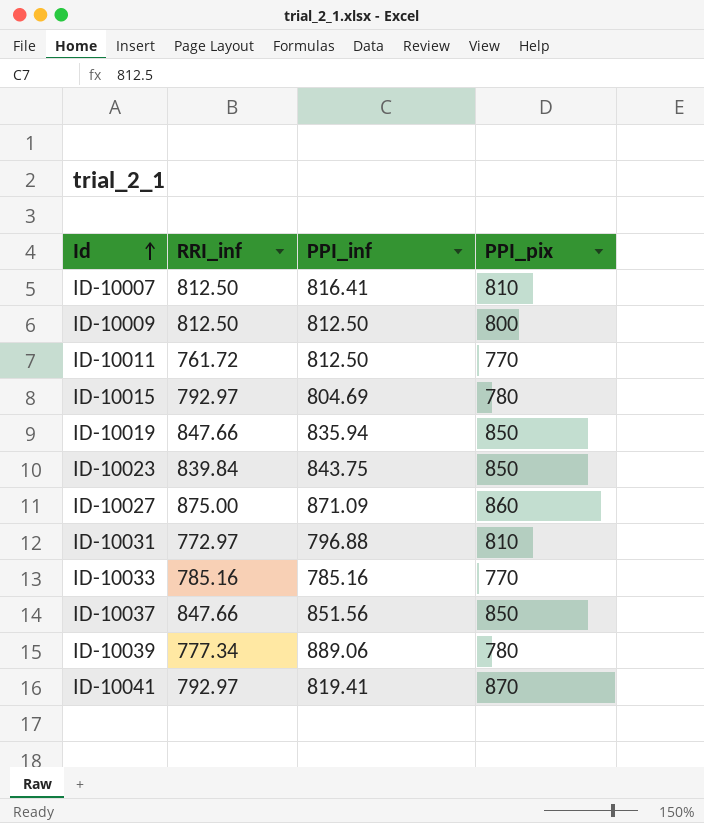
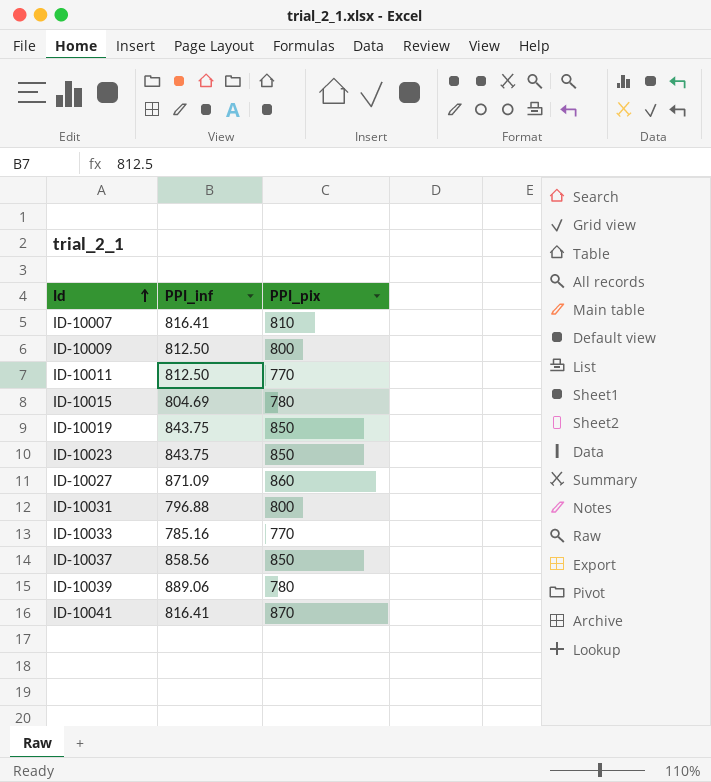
column RRI_inf | position: 2 -> none
ID-10019 | PPI_inf: 835.94 -> 843.75
ID-10031 | PPI_pix: 810 -> 800
ID-10037 | PPI_inf: 851.56 -> 858.56
ID-10041 | PPI_inf: 819.41 -> 816.41

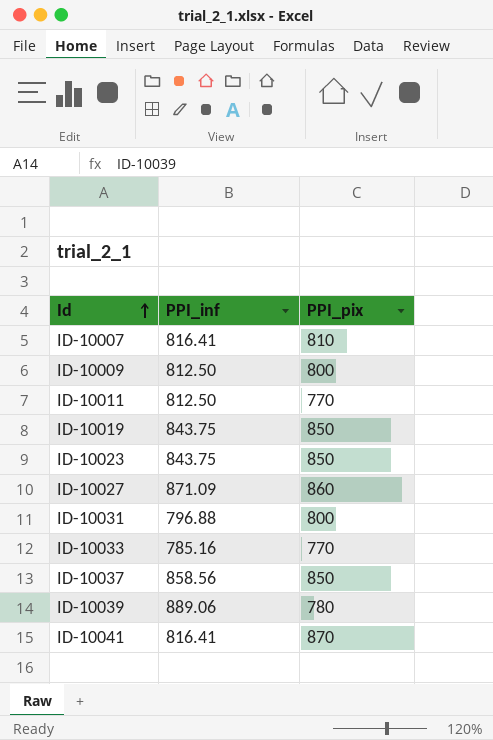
row ID-10015: 804.69 | 780 -> none

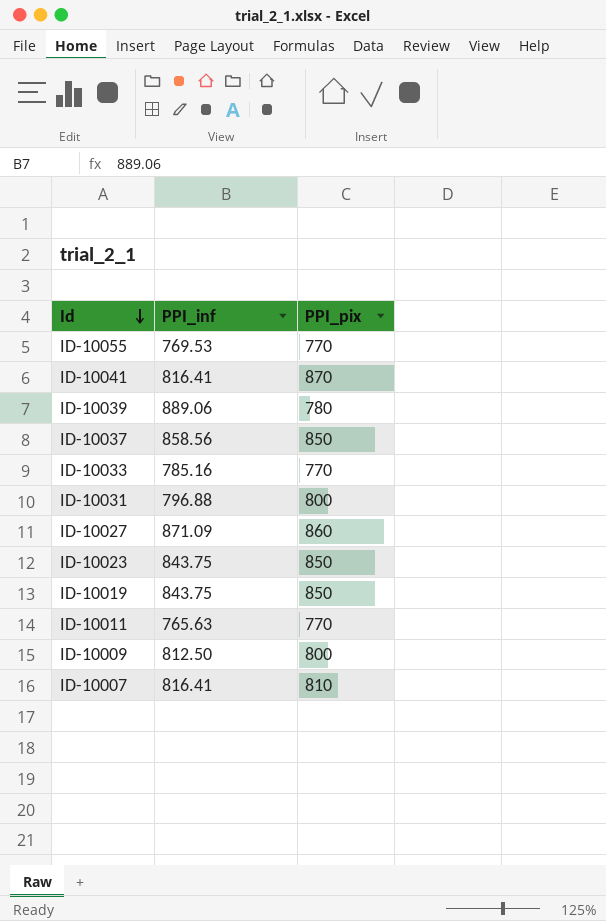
row order: Id ascending -> Id descending
row ID-10055: none -> 769.53 | 770
ID-10011 | PPI_inf: 812.50 -> 765.63

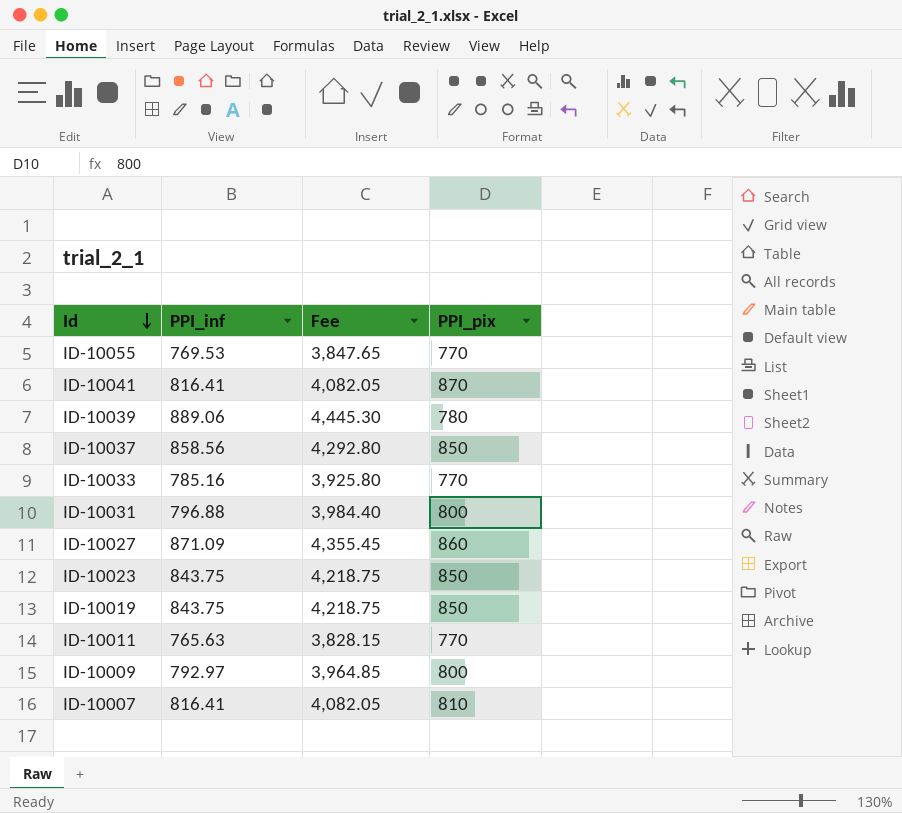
column Fee | formula: none -> [PPI_inf] * 5
ID-10009 | PPI_inf: 812.50 -> 792.97

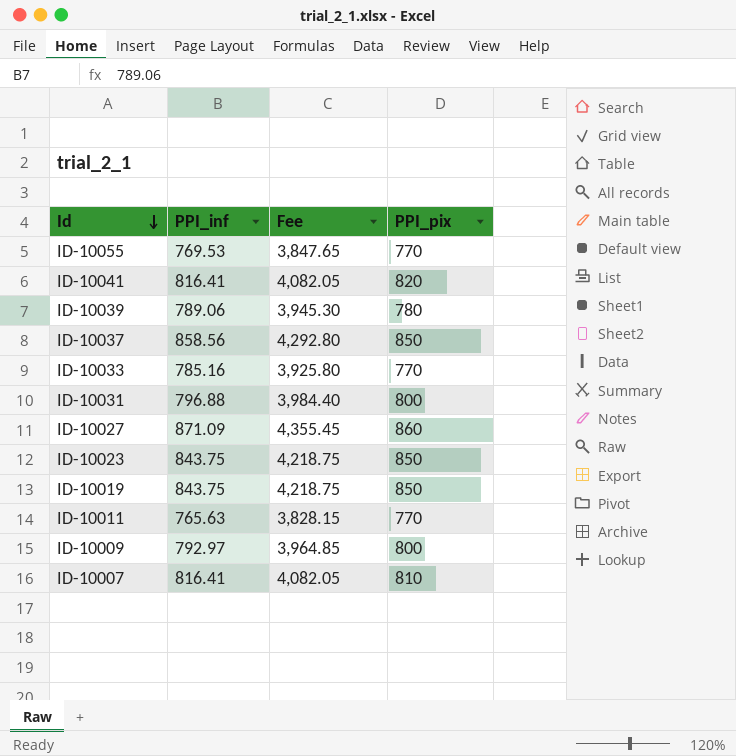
ID-10041 | PPI_pix: 870 -> 820
ID-10039 | PPI_inf: 889.06 -> 789.06
ID-10039 | Fee: 4,445.30 -> 3,945.30

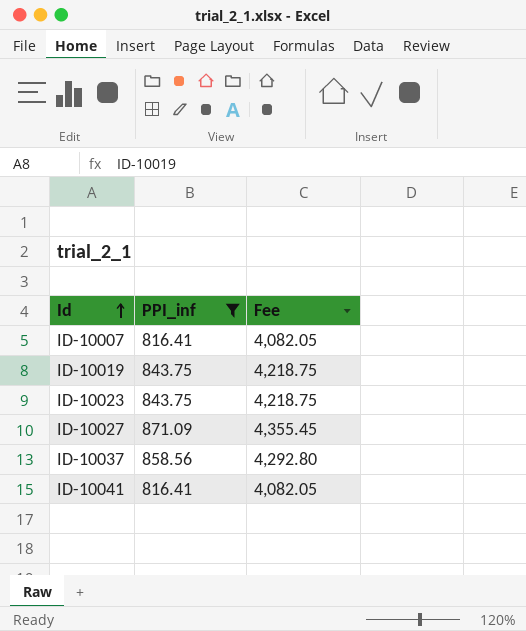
filter: none -> PPI_inf >= 816.41
row order: Id descending -> Id ascending
column PPI_pix | position: 4 -> none

